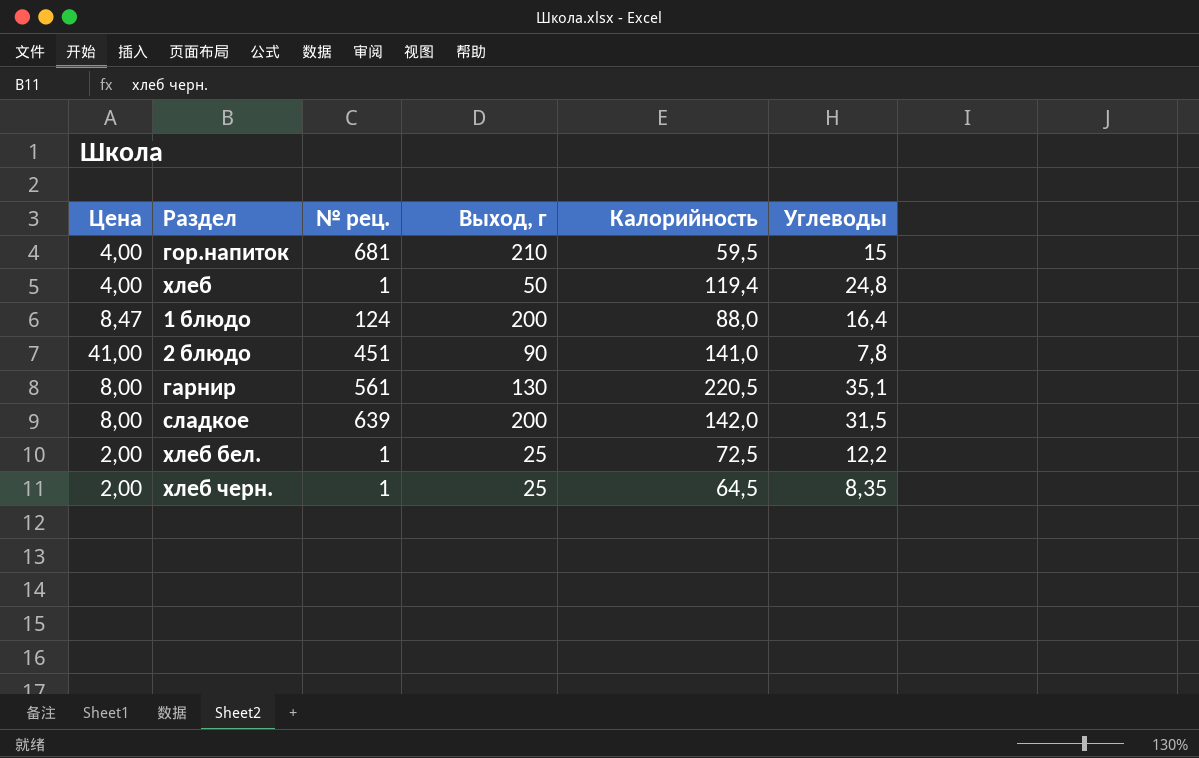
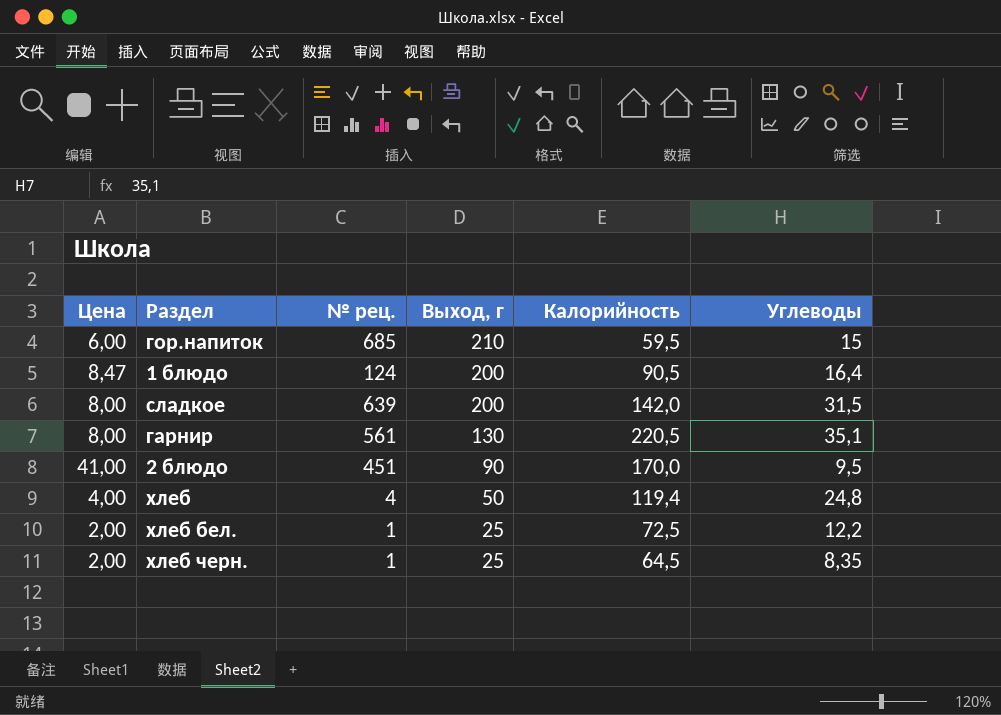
row order: none -> Выход, г descending
гор.напиток | Цена: 4,00 -> 6,00
гор.напиток | № рец.: 681 -> 685
1 блюдо | Калорийность: 88,0 -> 90,5
2 блюдо | Калорийность: 141,0 -> 170,0
2 блюдо | Углеводы: 7,8 -> 9,5
хлеб | № рец.: 1 -> 4

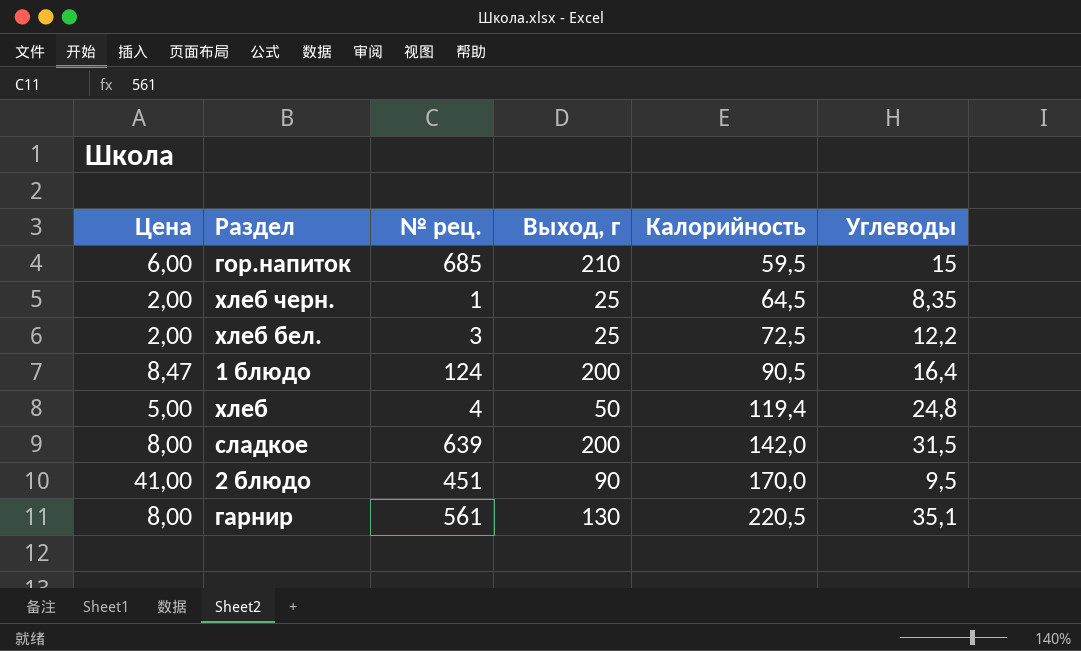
row order: Выход, г descending -> Калорийность ascending
хлеб бел. | № рец.: 1 -> 3
хлеб | Цена: 4,00 -> 5,00

